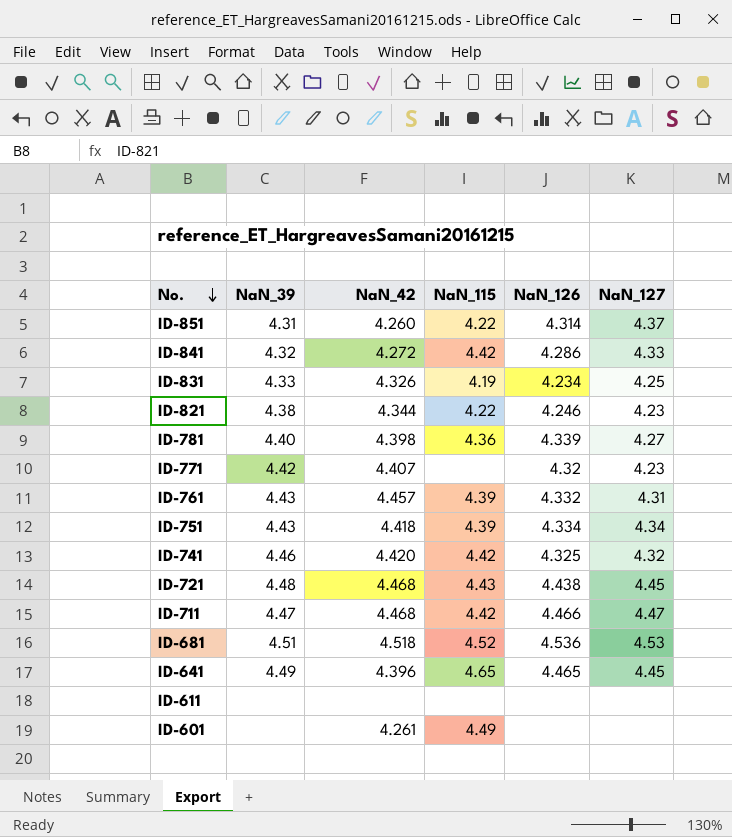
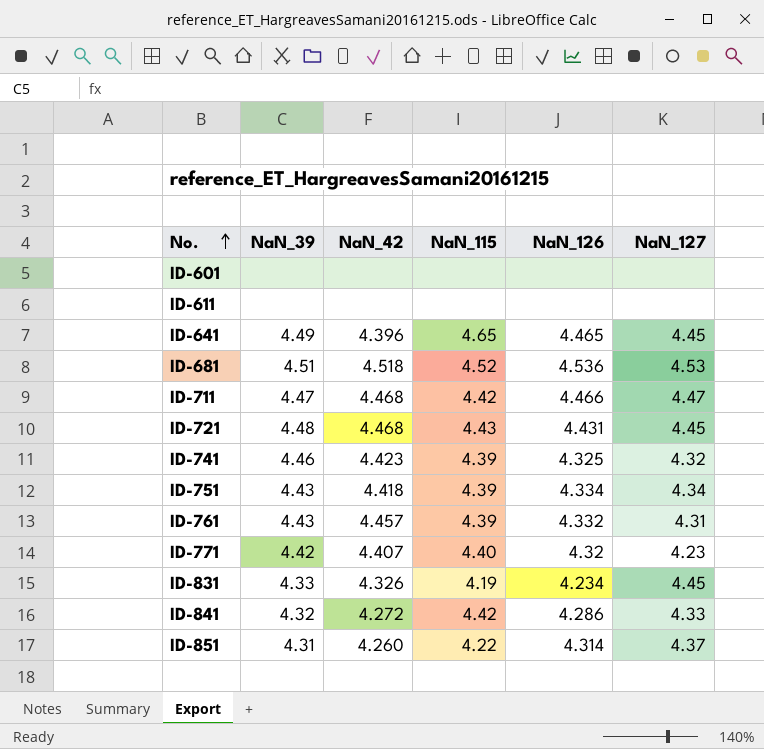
row order: No. descending -> No. ascending
row ID-821: 4.38 | 4.344 | 4.22 | 4.246 | 4.23 -> none
row ID-781: 4.40 | 4.398 | 4.36 | 4.339 | 4.27 -> none
ID-601 | NaN_42: 4.261 -> none
ID-601 | NaN_115: 4.49 -> none
ID-721 | NaN_126: 4.438 -> 4.431
ID-741 | NaN_42: 4.420 -> 4.423
ID-741 | NaN_115: 4.42 -> 4.39
ID-771 | NaN_115: none -> 4.40
ID-831 | NaN_127: 4.25 -> 4.45

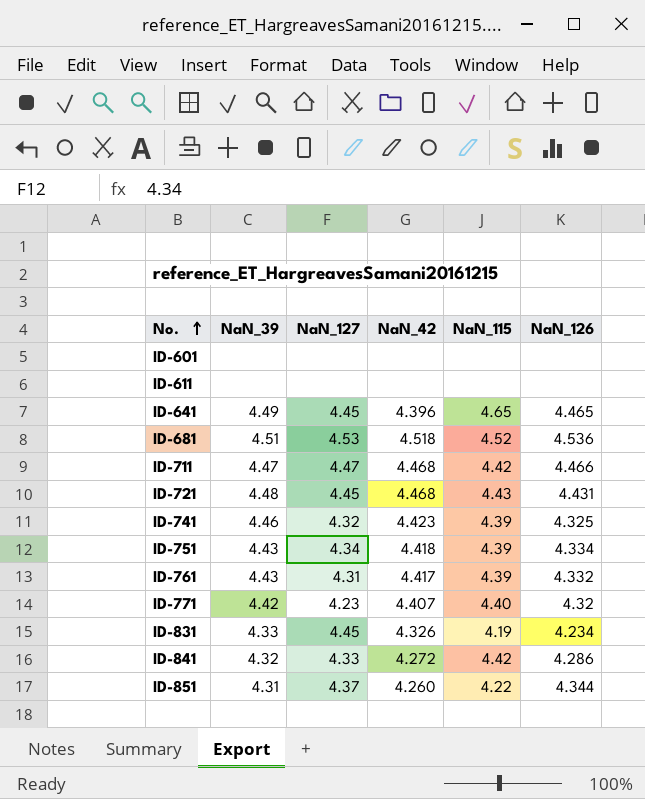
column NaN_127 | position: 6 -> 3
ID-761 | NaN_42: 4.457 -> 4.417
ID-851 | NaN_126: 4.314 -> 4.344

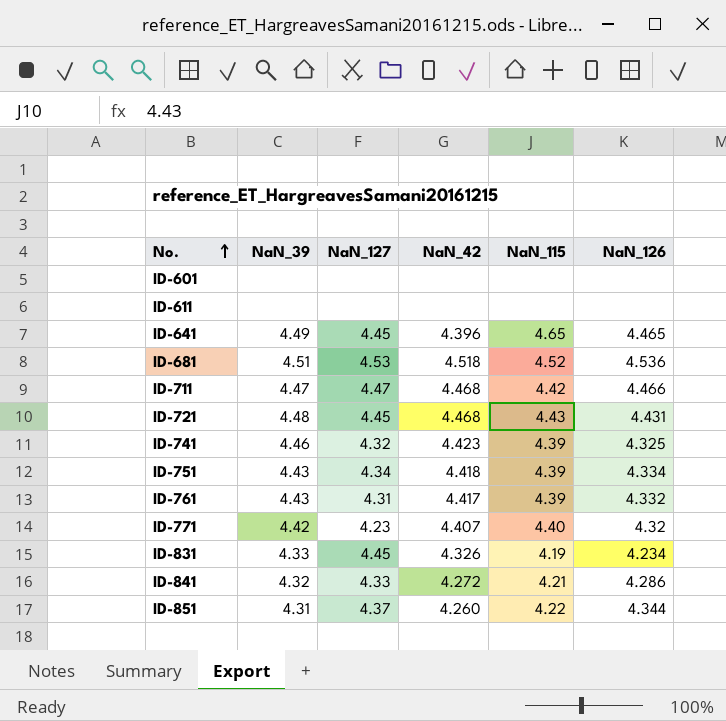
ID-841 | NaN_115: 4.42 -> 4.21

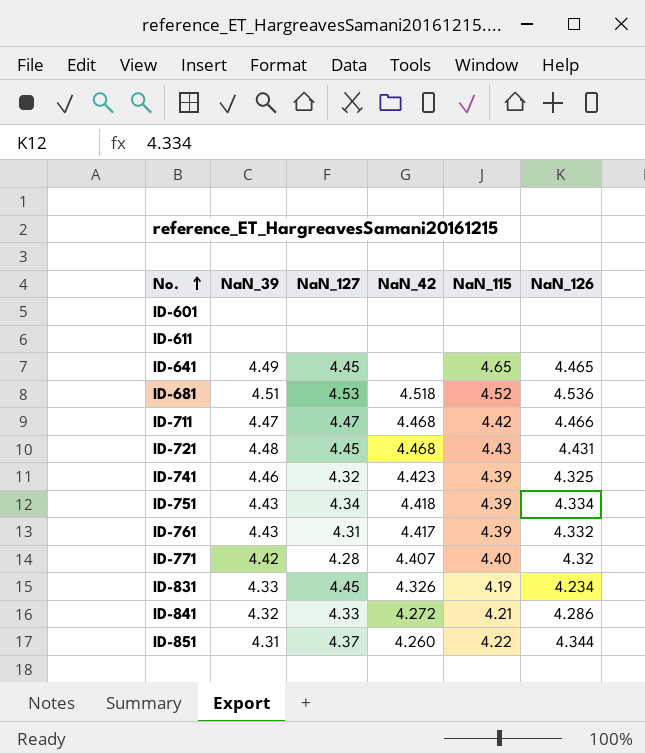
ID-641 | NaN_42: 4.396 -> none
ID-771 | NaN_127: 4.23 -> 4.28

